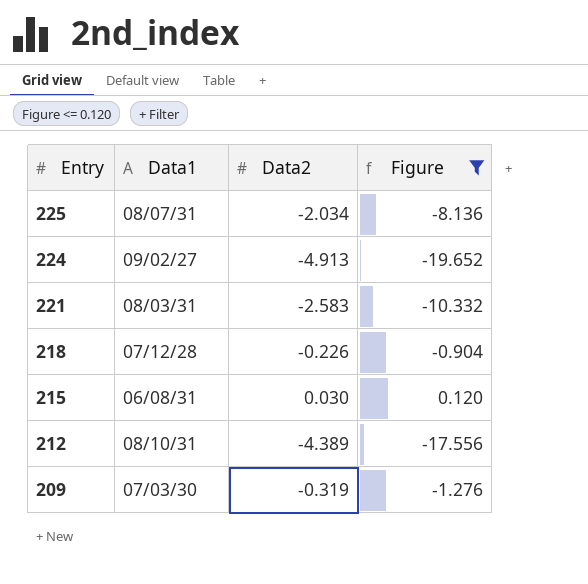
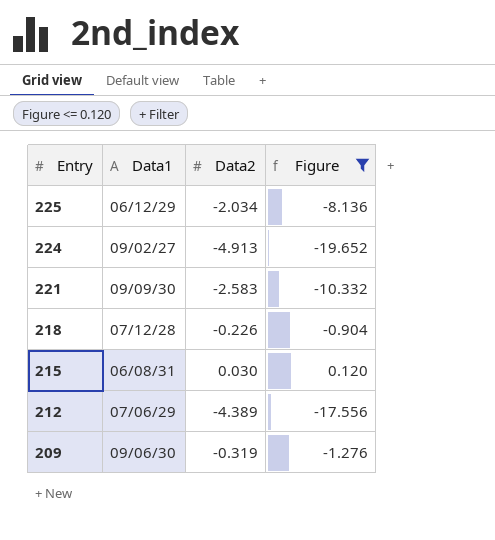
225 | Data1: 08/07/31 -> 06/12/29
221 | Data1: 08/03/31 -> 09/09/30
212 | Data1: 08/10/31 -> 07/06/29
209 | Data1: 07/03/30 -> 09/06/30

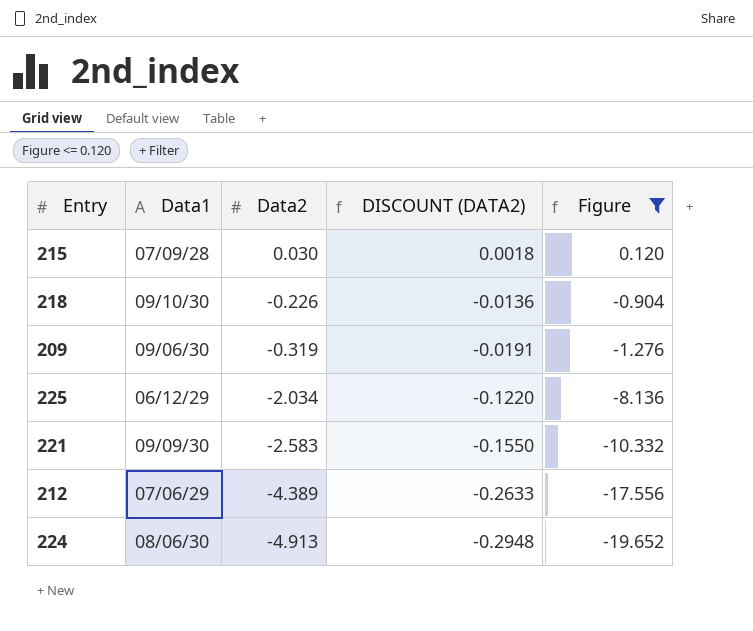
row order: Entry descending -> Data2 descending
column DISCOUNT (DATA2) | formula: none -> [Data2] * 0.06
215 | Data1: 06/08/31 -> 07/09/28
218 | Data1: 07/12/28 -> 09/10/30
224 | Data1: 09/02/27 -> 08/06/30

